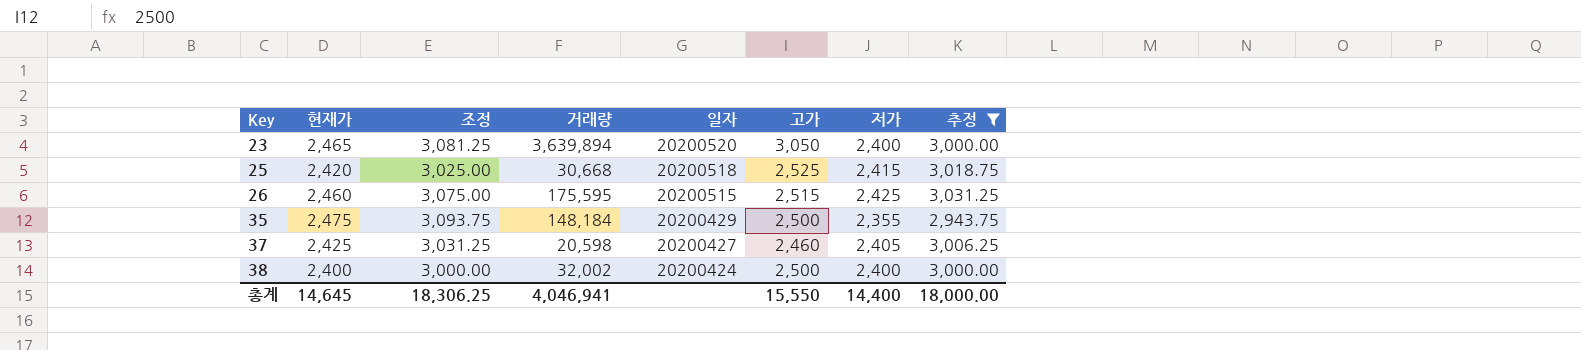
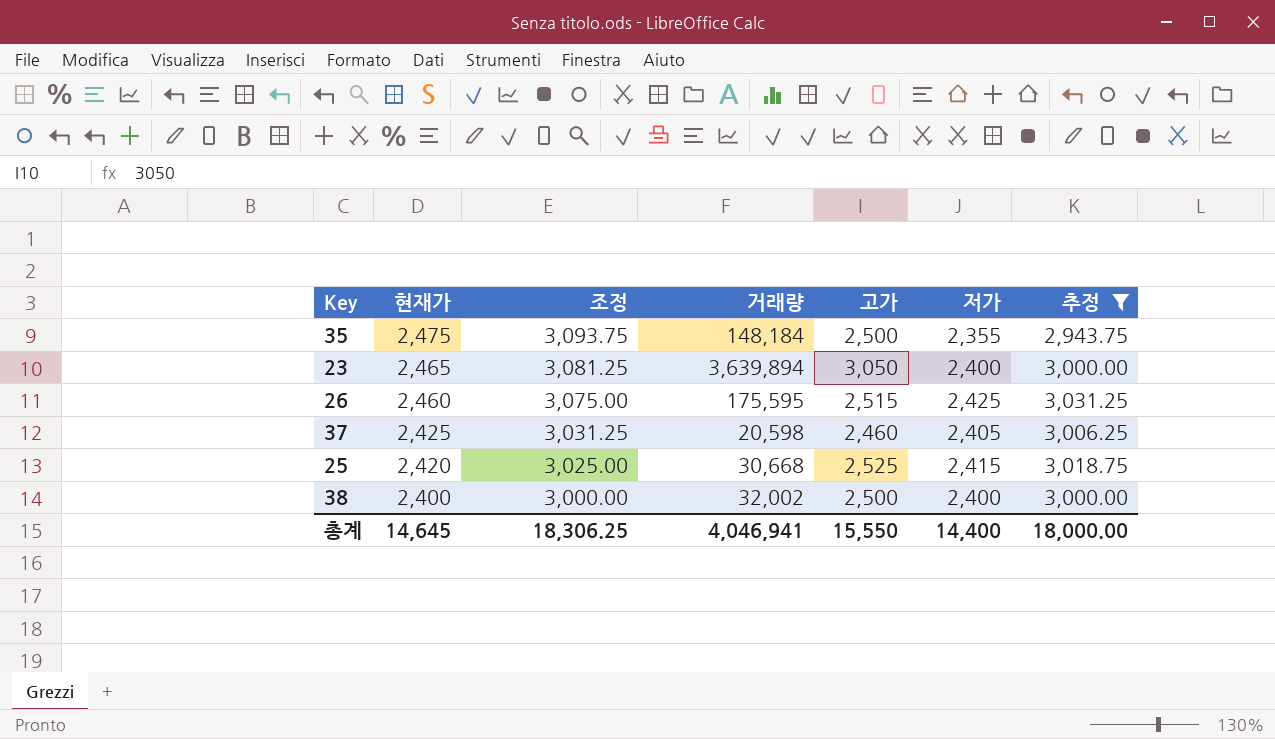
row order: Key ascending -> 현재가 descending
column 일자 | position: 5 -> none

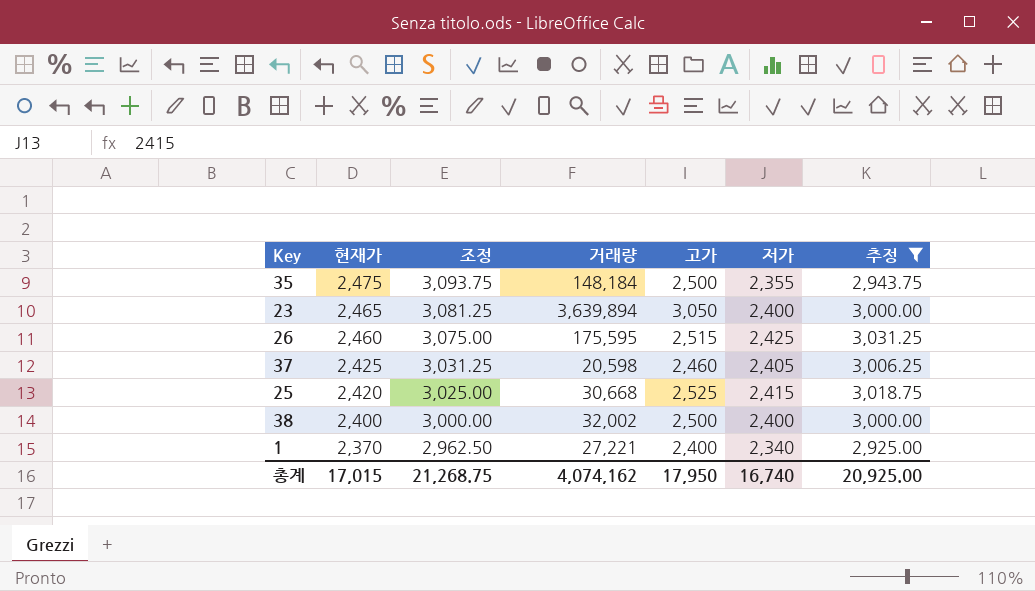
row 1: none -> 2,370 | 2,962.50 | 27,221 | 2,400 | 2,340 | 2,925.00
총계 | 현재가: 14,645 -> 17,015
총계 | 조정: 18,306.25 -> 21,268.75
총계 | 거래량: 4,046,941 -> 4,074,162
총계 | 고가: 15,550 -> 17,950
총계 | 저가: 14,400 -> 16,740
총계 | 추정: 18,000.00 -> 20,925.00

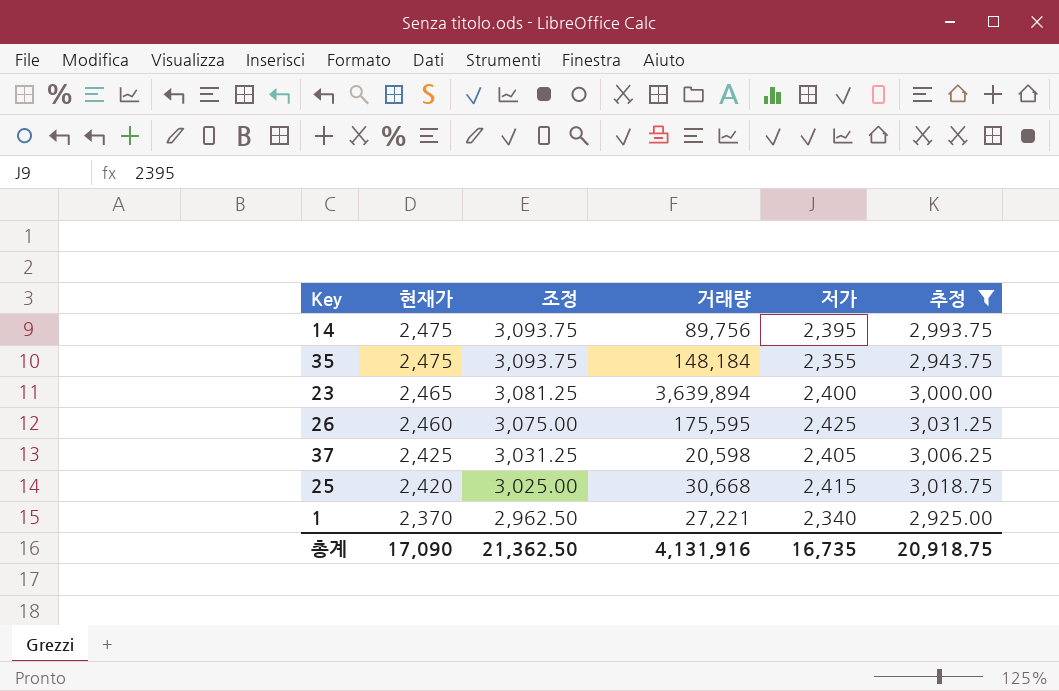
column 고가 | position: 5 -> none
row 38: 2,400 | 3,000.00 | 32,002 | 2,500 | 2,400 | 3,000.00 -> none
row 14: none -> 2,475 | 3,093.75 | 89,756 | 2,395 | 2,993.75
총계 | 현재가: 17,015 -> 17,090
총계 | 조정: 21,268.75 -> 21,362.50
총계 | 거래량: 4,074,162 -> 4,131,916
총계 | 저가: 16,740 -> 16,735
총계 | 추정: 20,925.00 -> 20,918.75

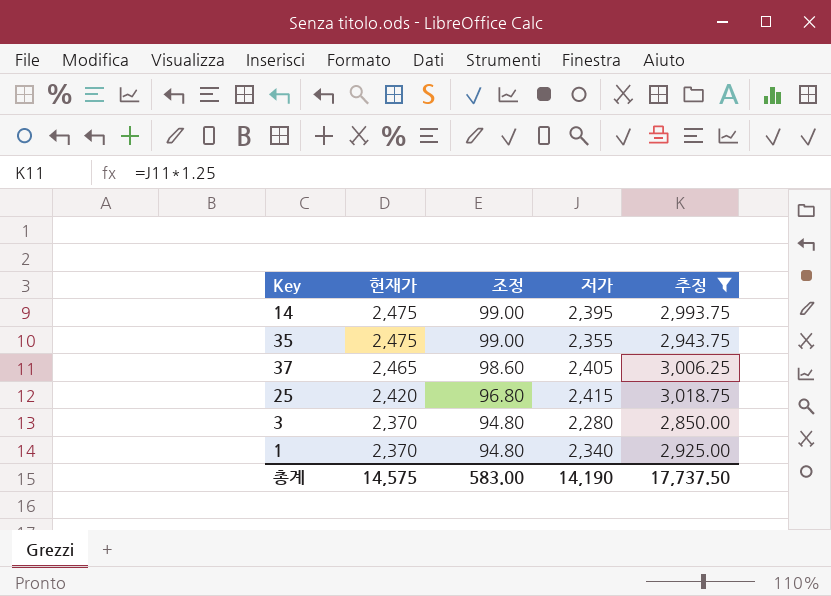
column 거래량 | position: 4 -> none
column 조정 | formula: [현재가] * 1.25 -> [현재가] * 0.04
row 23: 2,465 | 3,081.25 | 3,639,894 | 2,400 | 3,000.00 -> none
row 26: 2,460 | 3,075.00 | 175,595 | 2,425 | 3,031.25 -> none
37 | 현재가: 2,425 -> 2,465
row 3: none -> 2,370 | 94.80 | 2,280 | 2,850.00
총계 | 현재가: 17,090 -> 14,575
총계 | 조정: 21,362.50 -> 583.00
총계 | 저가: 16,735 -> 14,190
총계 | 추정: 20,918.75 -> 17,737.50

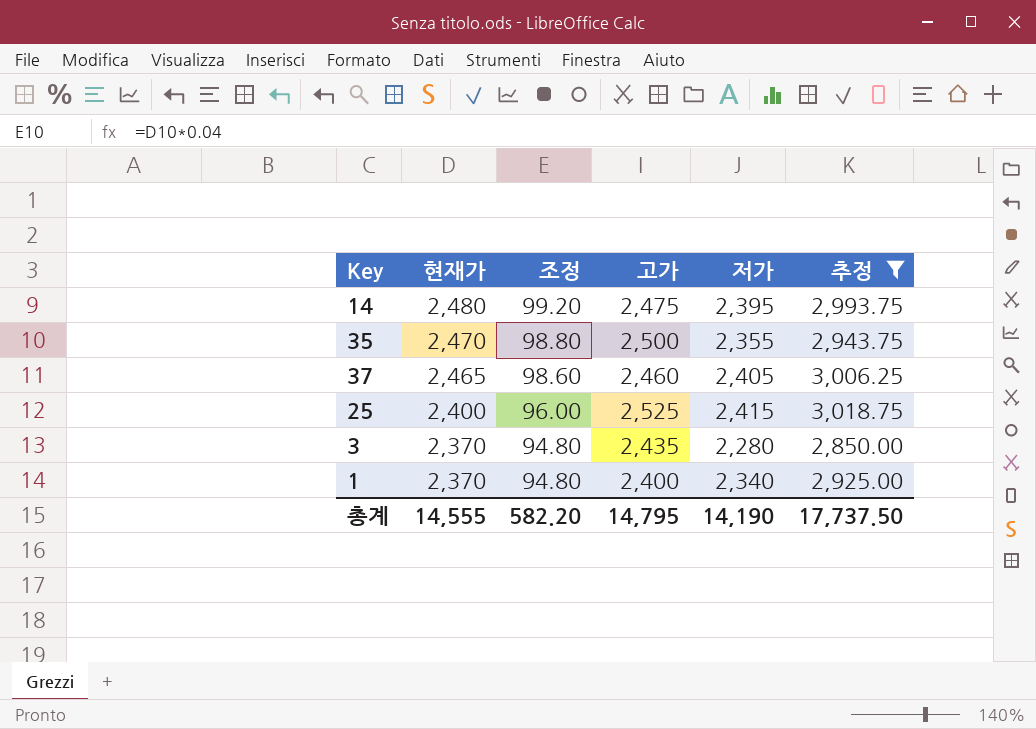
column 고가 | position: none -> 4
14 | 현재가: 2,475 -> 2,480
14 | 조정: 99.00 -> 99.20
35 | 현재가: 2,475 -> 2,470
35 | 조정: 99.00 -> 98.80
25 | 현재가: 2,420 -> 2,400
25 | 조정: 96.80 -> 96.00
총계 | 현재가: 14,575 -> 14,555
총계 | 조정: 583.00 -> 582.20

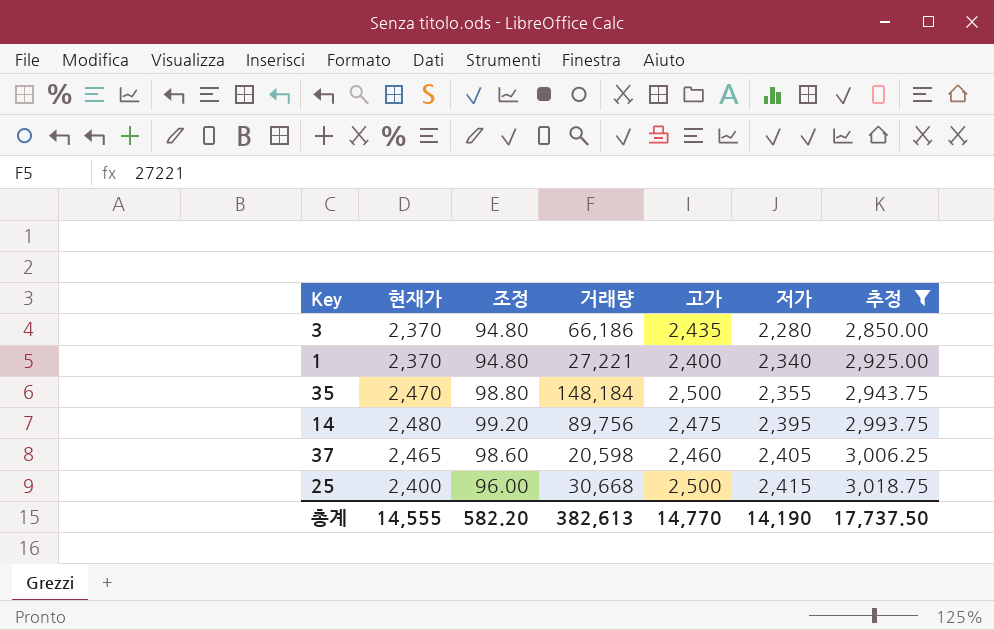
row order: 현재가 descending -> 저가 ascending
column 거래량 | position: none -> 4
25 | 고가: 2,525 -> 2,500
총계 | 고가: 14,795 -> 14,770

